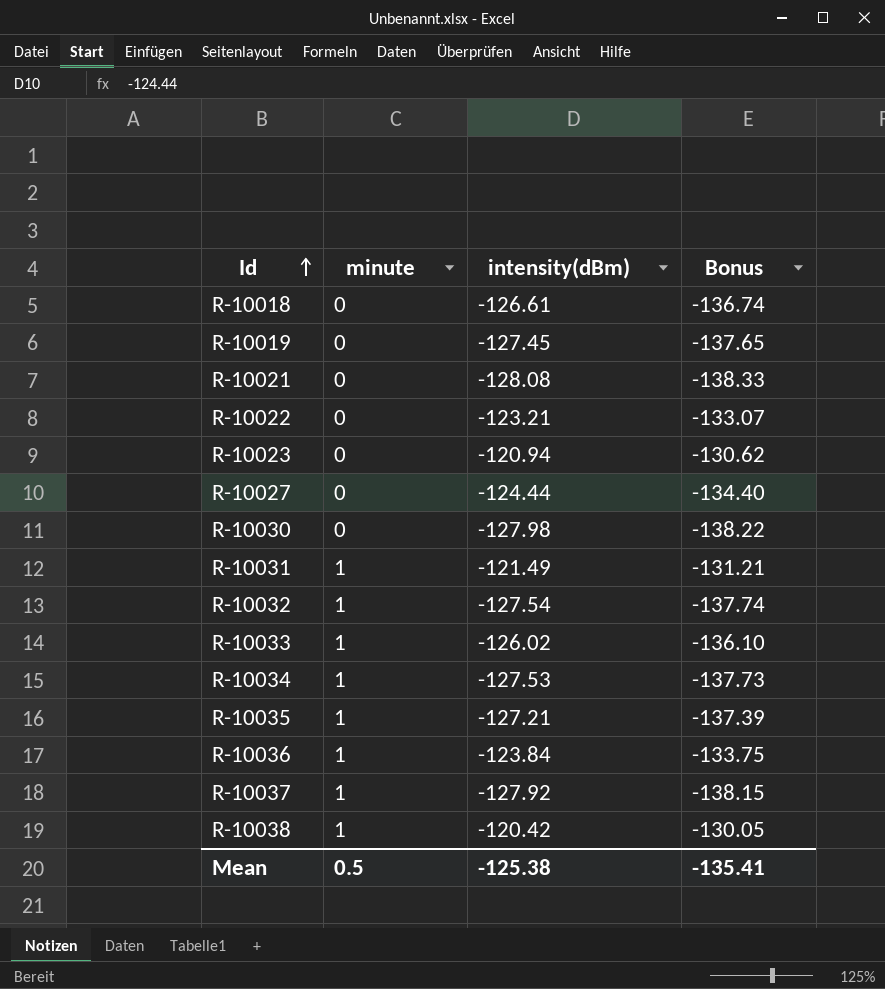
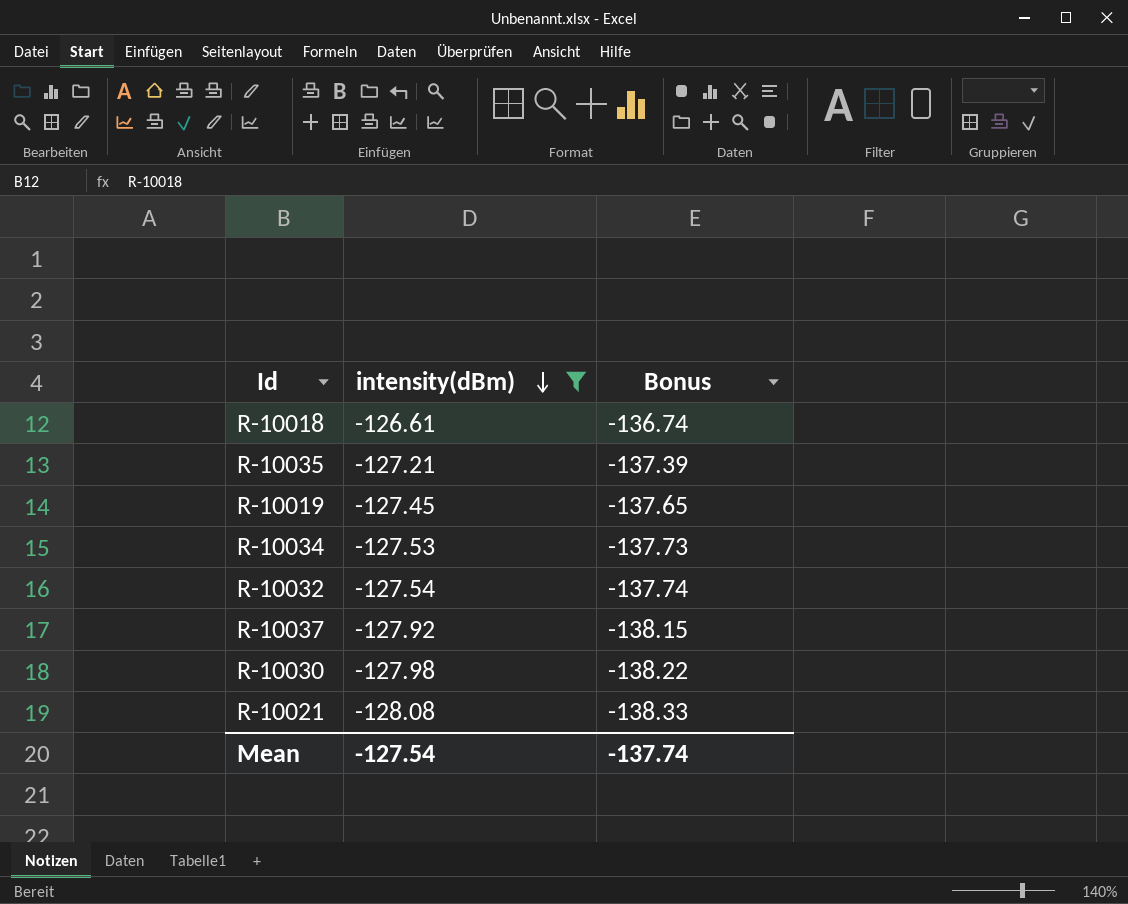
filter: none -> intensity(dBm) <= -126.61
row order: Id ascending -> intensity(dBm) descending
column minute | position: 2 -> none
Mean | intensity(dBm): -125.38 -> -127.54
Mean | Bonus: -135.41 -> -137.74

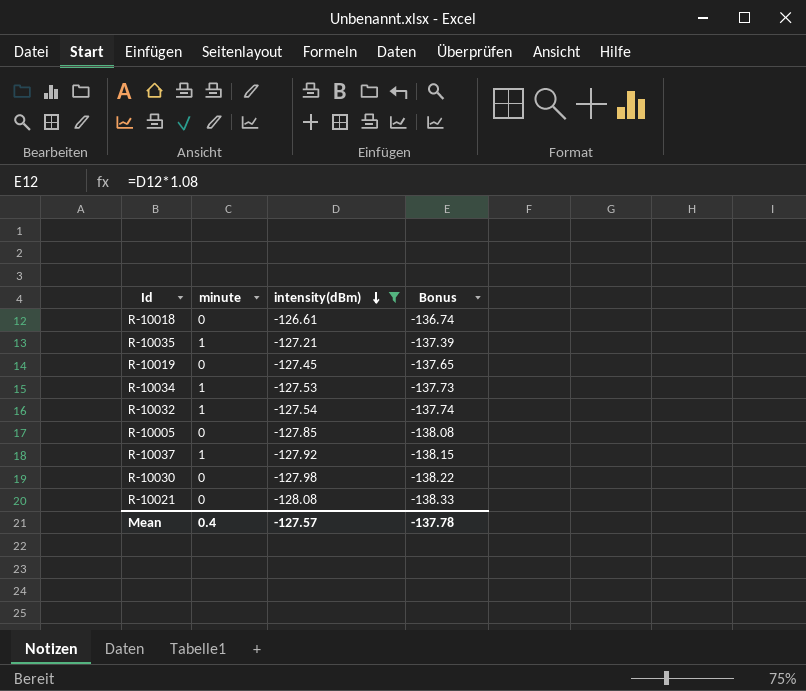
column minute | position: none -> 2
row R-10005: none -> 0 | -127.85 | -138.08
Mean | intensity(dBm): -127.54 -> -127.57
Mean | Bonus: -137.74 -> -137.78

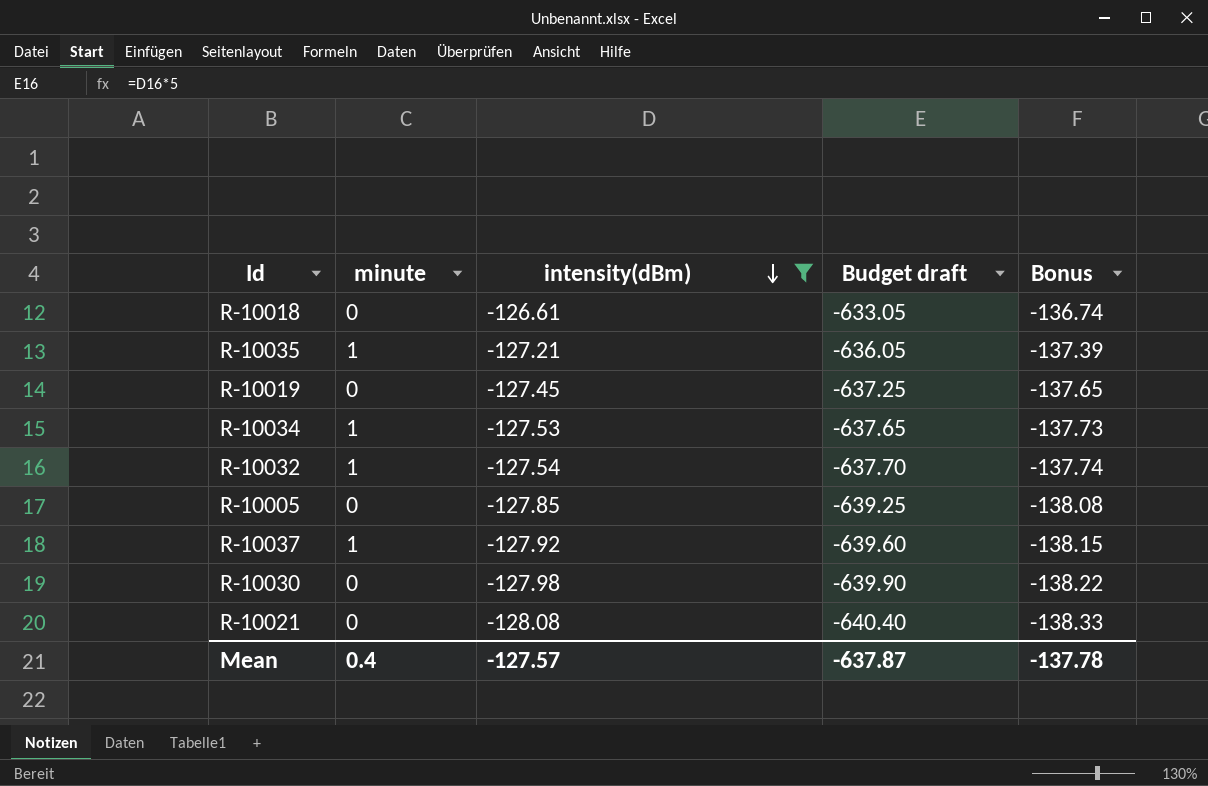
column Budget draft | formula: none -> [intensity(dBm)] * 5

